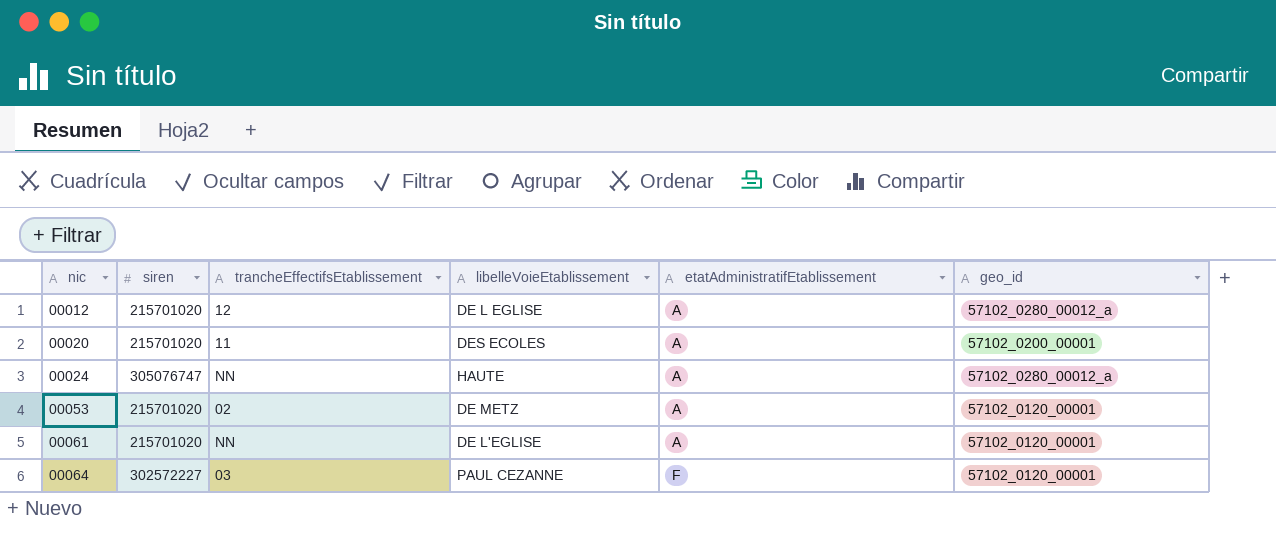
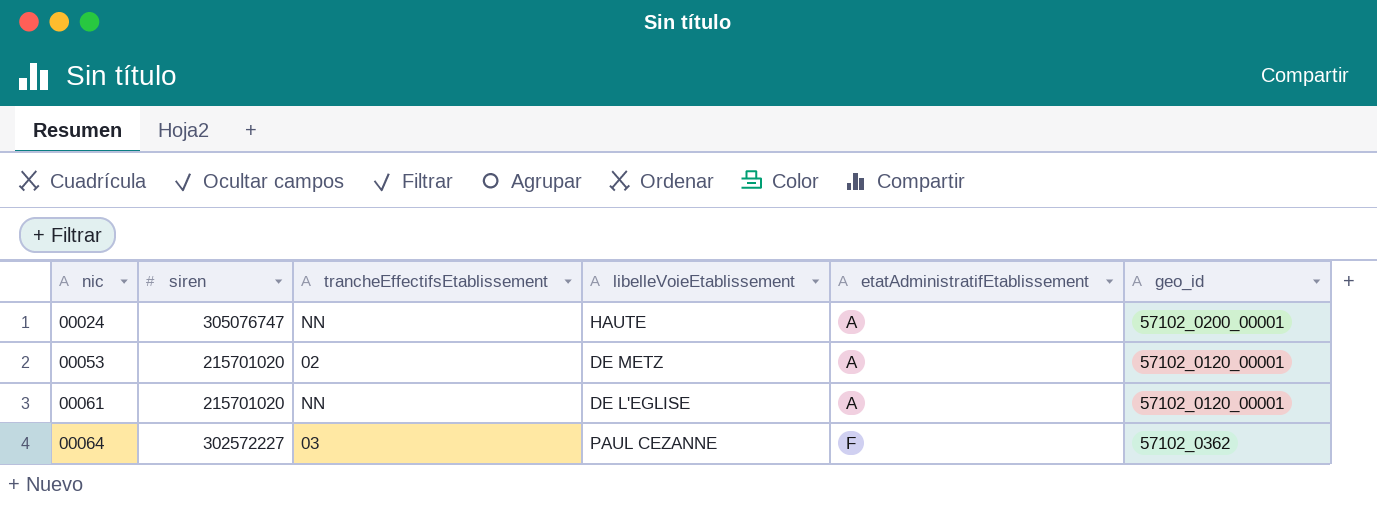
row 00012: 215701020 | 12 | DE L EGLISE | A | 57102_0280_00012_a -> none
row 00020: 215701020 | 11 | DES ECOLES | A | 57102_0200_00001 -> none
00024 | geo_id: 57102_0280_00012_a -> 57102_0200_00001
00064 | geo_id: 57102_0120_00001 -> 57102_0362

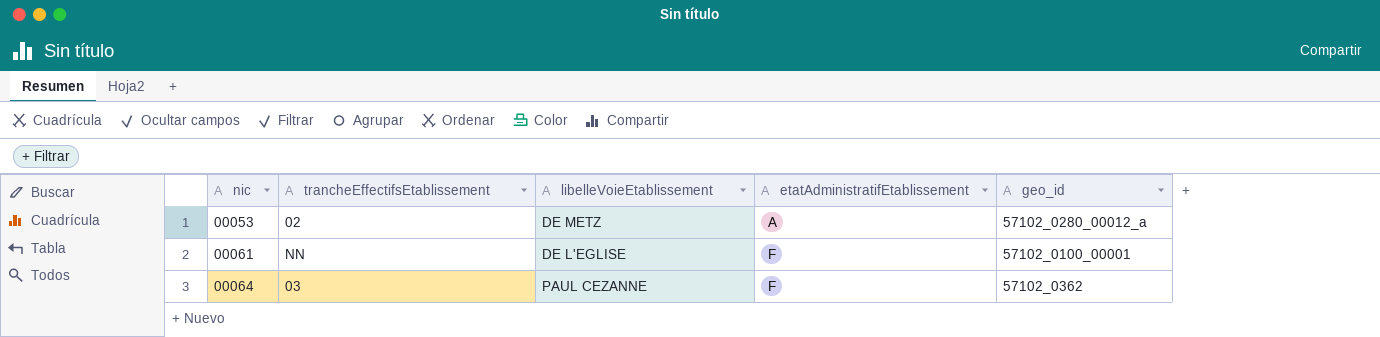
column siren | position: 2 -> none
row 00024: 305076747 | NN | HAUTE | A | 57102_0200_00001 -> none
00053 | geo_id: 57102_0120_00001 -> 57102_0280_00012_a
00061 | etatAdministratifEtablissement: A -> F
00061 | geo_id: 57102_0120_00001 -> 57102_0100_00001

